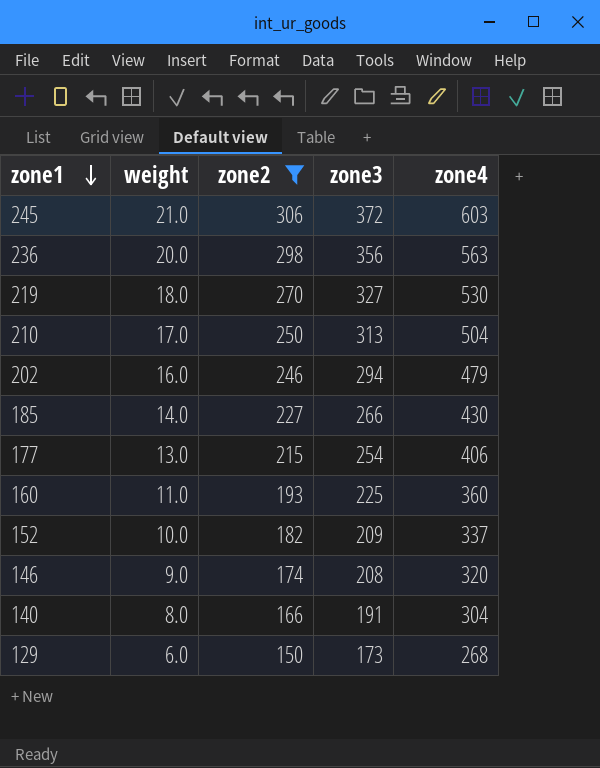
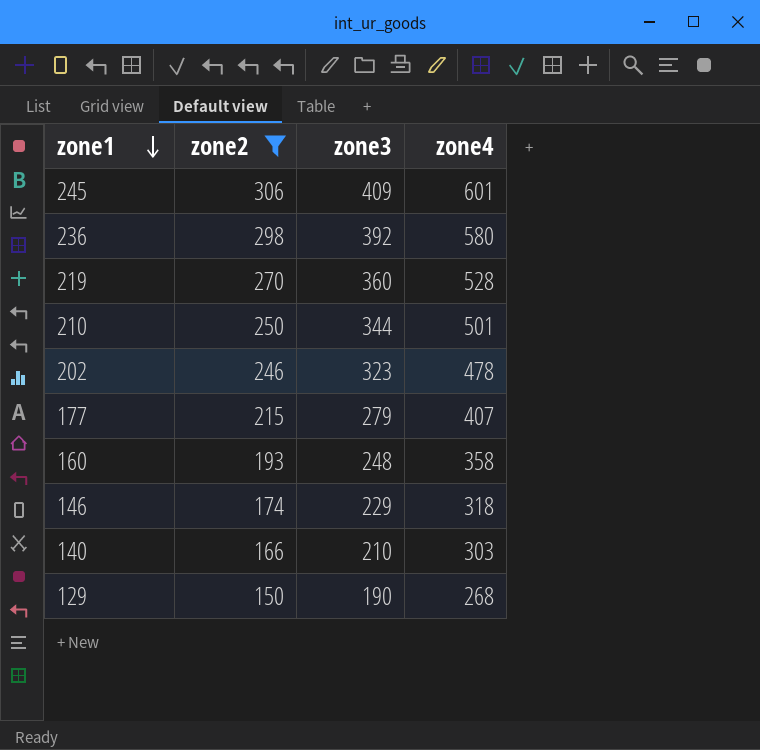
column weight | position: 2 -> none
row 185: 14.0 | 227 | 266 | 430 -> none
row 152: 10.0 | 182 | 209 | 337 -> none
245 | zone3: 372 -> 409
245 | zone4: 603 -> 601
236 | zone3: 356 -> 392
236 | zone4: 563 -> 580
219 | zone3: 327 -> 360
219 | zone4: 530 -> 528
210 | zone3: 313 -> 344
210 | zone4: 504 -> 501
202 | zone3: 294 -> 323
202 | zone4: 479 -> 478
177 | zone3: 254 -> 279
177 | zone4: 406 -> 407
160 | zone3: 225 -> 248
160 | zone4: 360 -> 358
146 | zone3: 208 -> 229
146 | zone4: 320 -> 318
140 | zone3: 191 -> 210
140 | zone4: 304 -> 303
129 | zone3: 173 -> 190

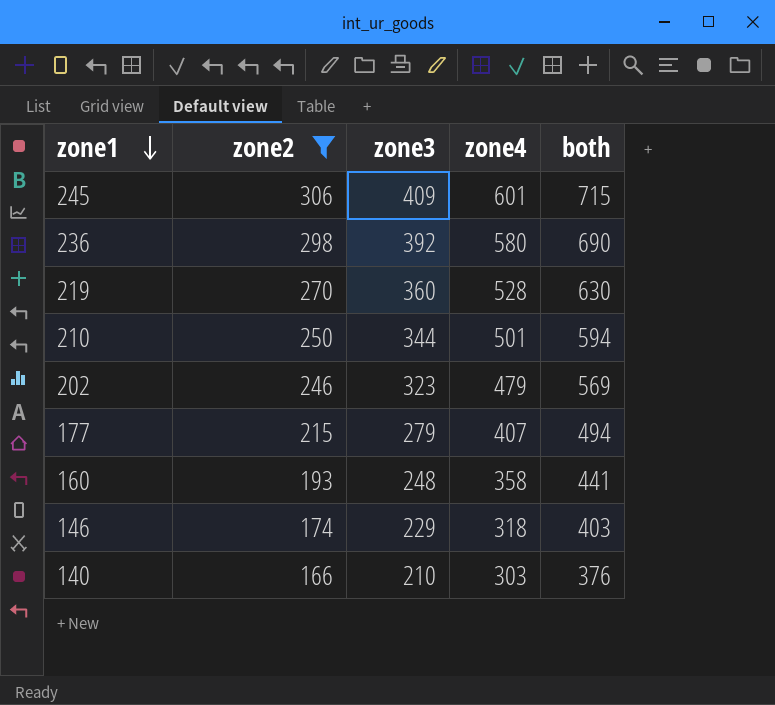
column both | formula: none -> [zone2] + [zone3]
row 129: 150 | 190 | 268 -> none
202 | zone4: 478 -> 479

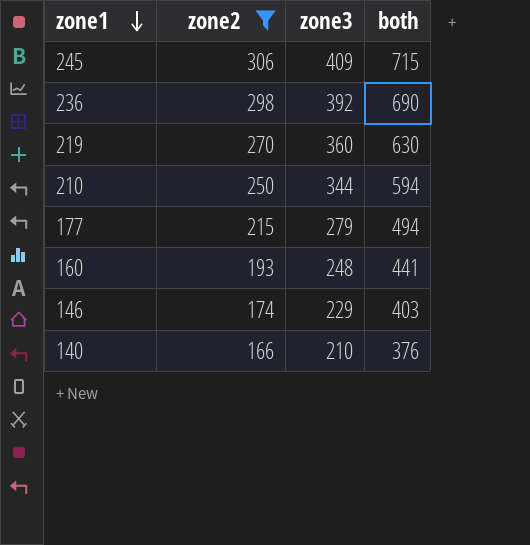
column zone4 | position: 4 -> none
row 202: 246 | 323 | 479 | 569 -> none

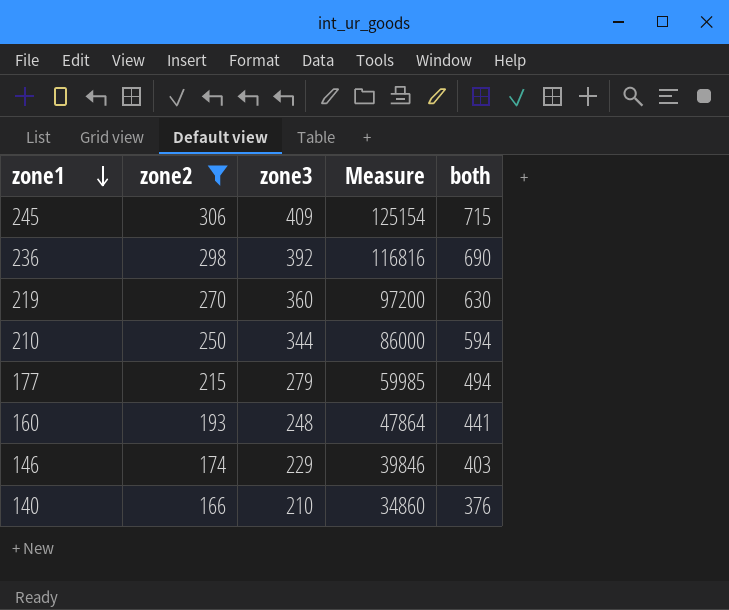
column Measure | formula: none -> [zone2] * [zone3]

